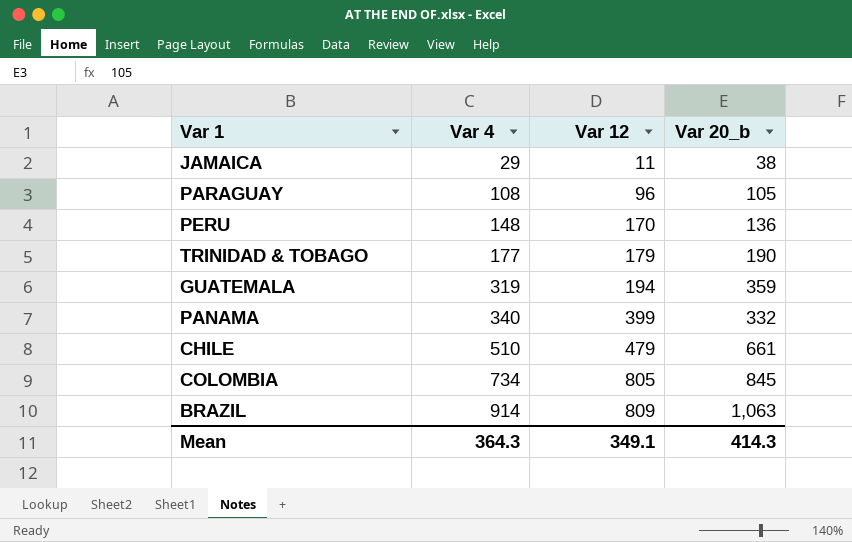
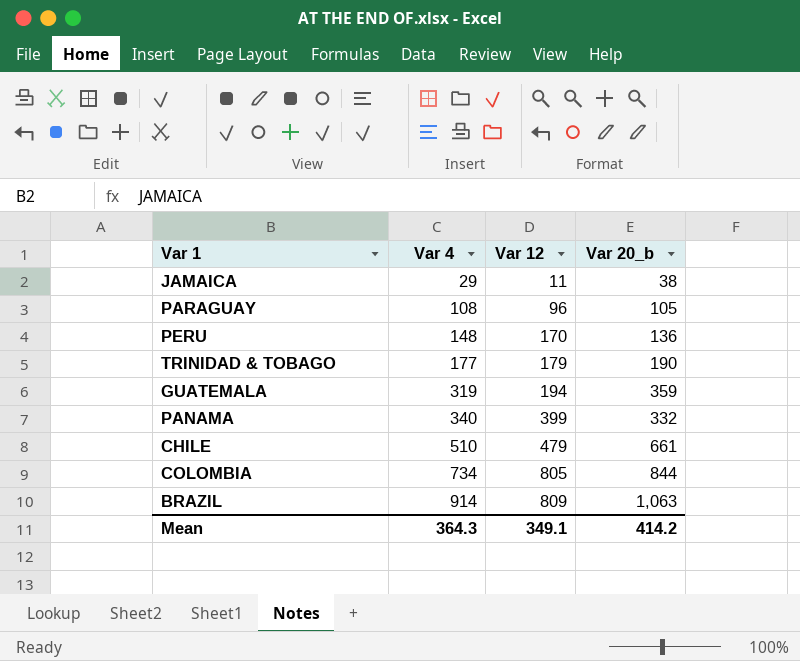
COLOMBIA | Var 20_b: 845 -> 844
Mean | Var 20_b: 414.3 -> 414.2

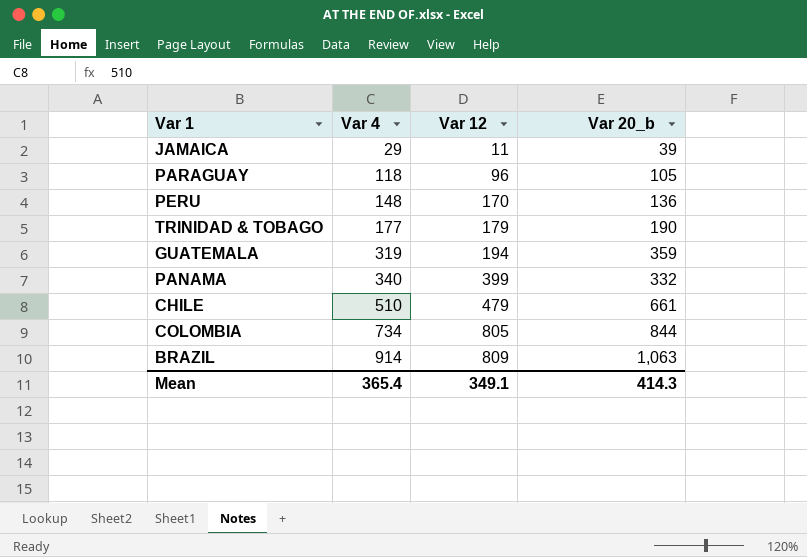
JAMAICA | Var 20_b: 38 -> 39
PARAGUAY | Var 4: 108 -> 118
Mean | Var 4: 364.3 -> 365.4
Mean | Var 20_b: 414.2 -> 414.3

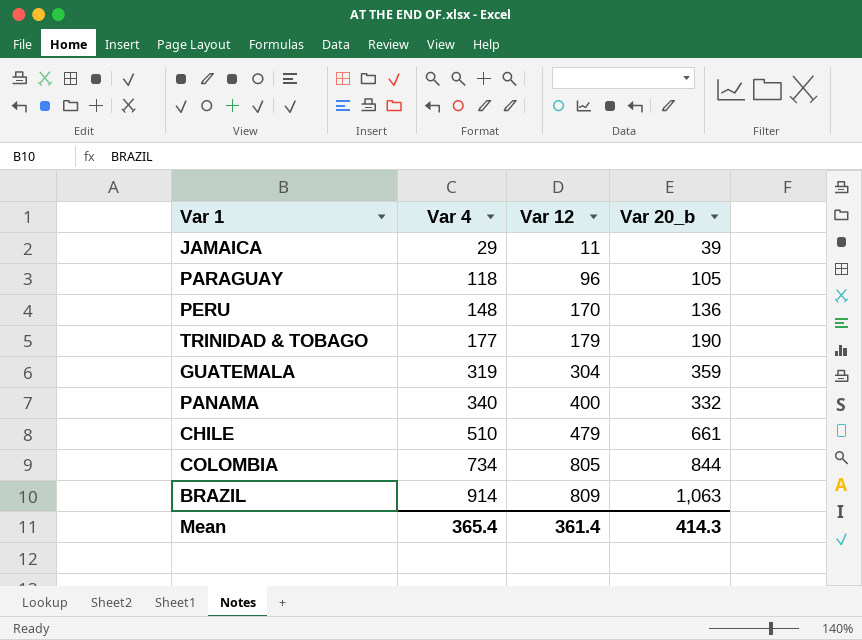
GUATEMALA | Var 12: 194 -> 304
PANAMA | Var 12: 399 -> 400
Mean | Var 12: 349.1 -> 361.4

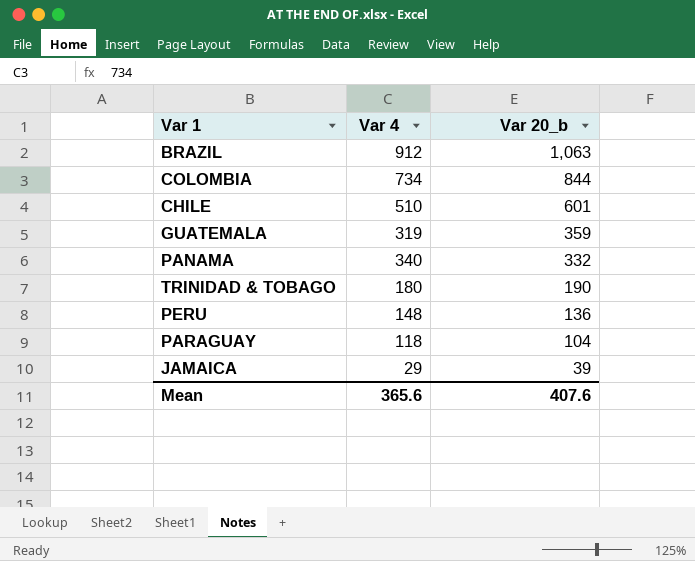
row order: Var 4 ascending -> Var 20_b descending
column Var 12 | position: 3 -> none
BRAZIL | Var 4: 914 -> 912
CHILE | Var 20_b: 661 -> 601
TRINIDAD & TOBAGO | Var 4: 177 -> 180
PARAGUAY | Var 20_b: 105 -> 104
Mean | Var 4: 365.4 -> 365.6
Mean | Var 20_b: 414.3 -> 407.6

